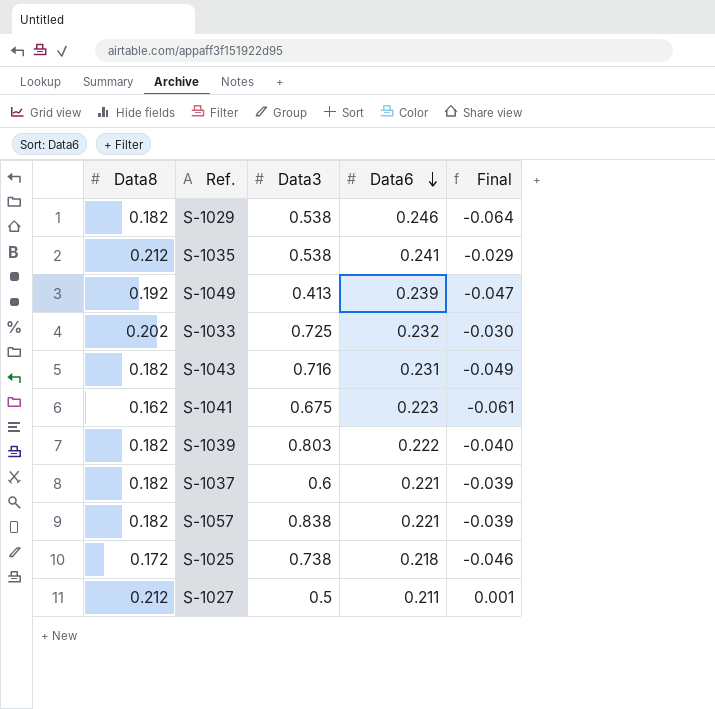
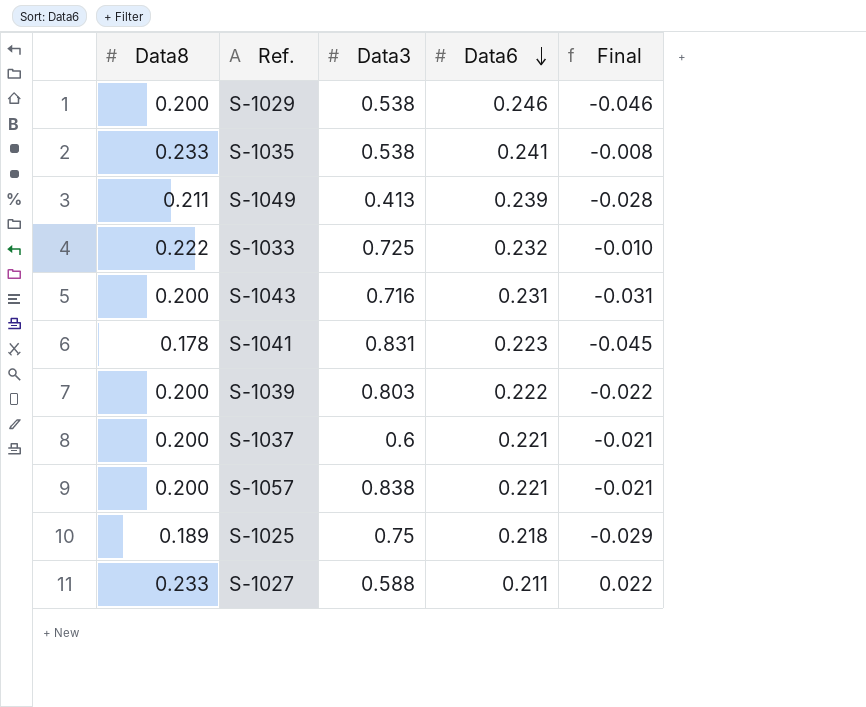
S-1029 | Data8: 0.182 -> 0.200
S-1029 | Final: -0.064 -> -0.046
S-1035 | Data8: 0.212 -> 0.233
S-1035 | Final: -0.029 -> -0.008
S-1049 | Data8: 0.192 -> 0.211
S-1049 | Final: -0.047 -> -0.028
S-1033 | Data8: 0.202 -> 0.222
S-1033 | Final: -0.030 -> -0.010
S-1043 | Data8: 0.182 -> 0.200
S-1043 | Final: -0.049 -> -0.031
S-1041 | Data8: 0.162 -> 0.178
S-1041 | Data3: 0.675 -> 0.831
S-1041 | Final: -0.061 -> -0.045
S-1039 | Data8: 0.182 -> 0.200
S-1039 | Final: -0.040 -> -0.022
S-1037 | Data8: 0.182 -> 0.200
S-1037 | Final: -0.039 -> -0.021
S-1057 | Data8: 0.182 -> 0.200
S-1057 | Final: -0.039 -> -0.021
S-1025 | Data8: 0.172 -> 0.189
S-1025 | Data3: 0.738 -> 0.75
S-1025 | Final: -0.046 -> -0.029
S-1027 | Data8: 0.212 -> 0.233
S-1027 | Data3: 0.5 -> 0.588
S-1027 | Final: 0.001 -> 0.022

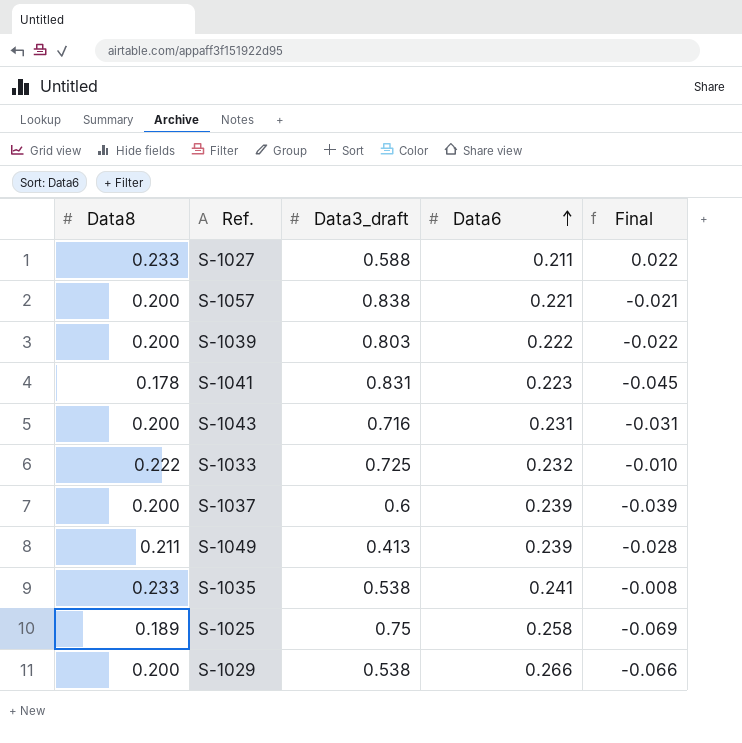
row order: Data6 descending -> Data6 ascending
column name: Data3 -> Data3_draft
S-1037 | Data6: 0.221 -> 0.239
S-1037 | Final: -0.021 -> -0.039
S-1025 | Data6: 0.218 -> 0.258
S-1025 | Final: -0.029 -> -0.069
S-1029 | Data6: 0.246 -> 0.266
S-1029 | Final: -0.046 -> -0.066

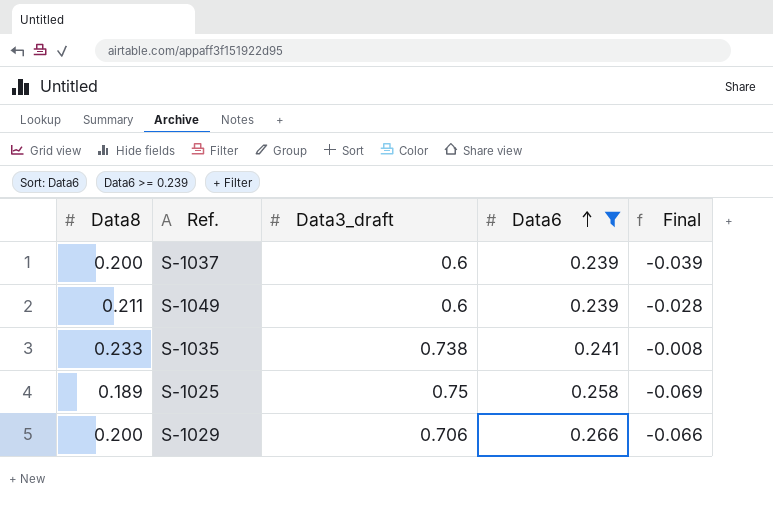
filter: none -> Data6 >= 0.239
S-1049 | Data3_draft: 0.413 -> 0.6
S-1035 | Data3_draft: 0.538 -> 0.738
S-1029 | Data3_draft: 0.538 -> 0.706

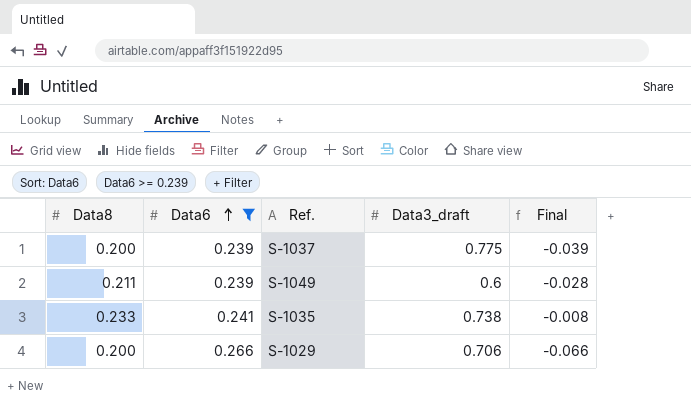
column Data6 | position: 4 -> 2
row S-1025: 0.189 | 0.75 | 0.258 | -0.069 -> none
S-1037 | Data3_draft: 0.6 -> 0.775

